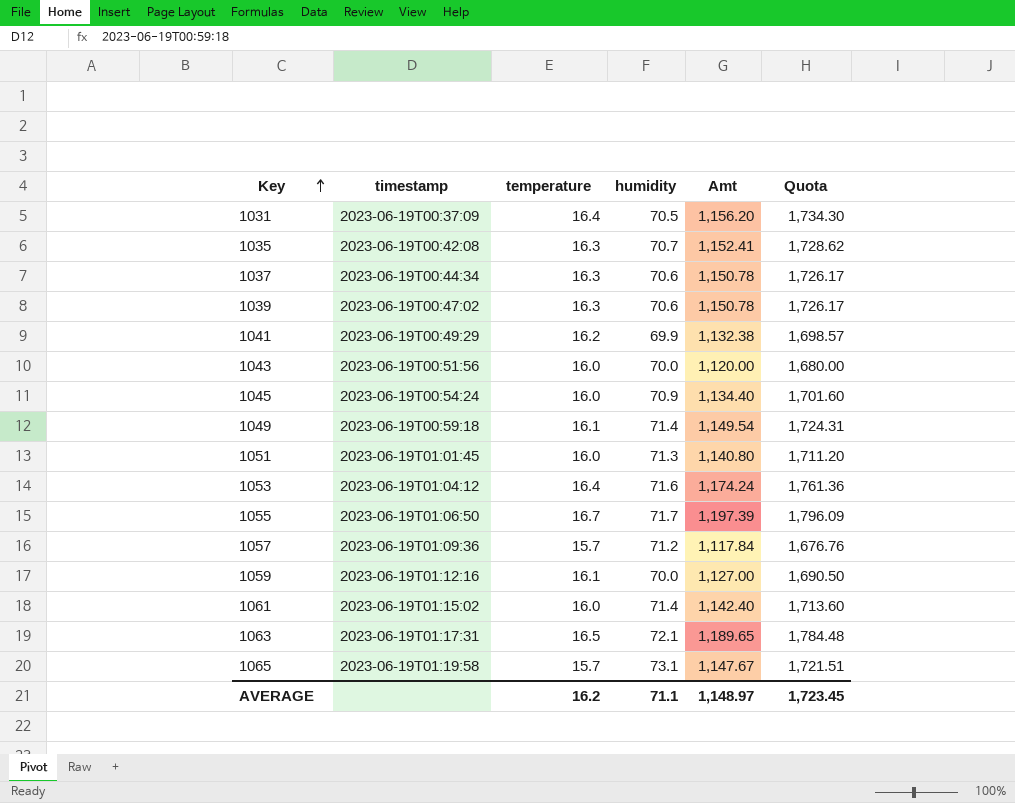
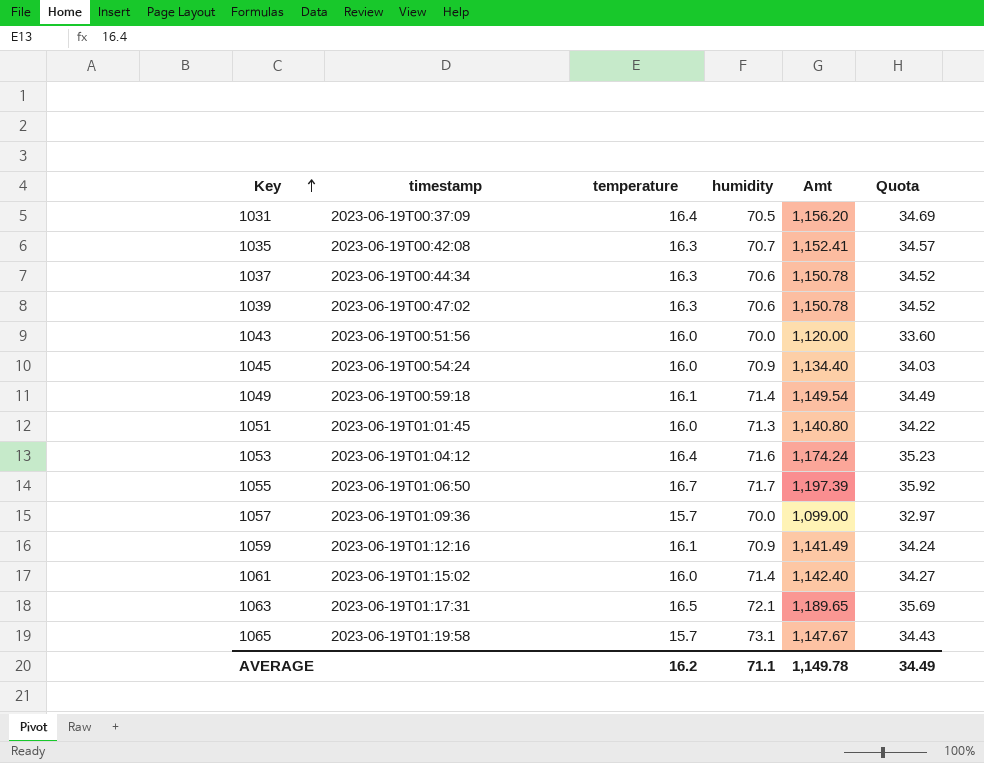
column Quota | formula: [Amt] * 1.5 -> [Amt] * 0.03
row 1041: 2023-06-19T00:49:29 | 16.2 | 69.9 | 1,132.38 | 1,698.57 -> none
1057 | humidity: 71.2 -> 70.0
1057 | Amt: 1,117.84 -> 1,099.00
1059 | humidity: 70.0 -> 70.9
1059 | Amt: 1,127.00 -> 1,141.49
AVERAGE | Amt: 1,148.97 -> 1,149.78
AVERAGE | Quota: 1,723.45 -> 34.49

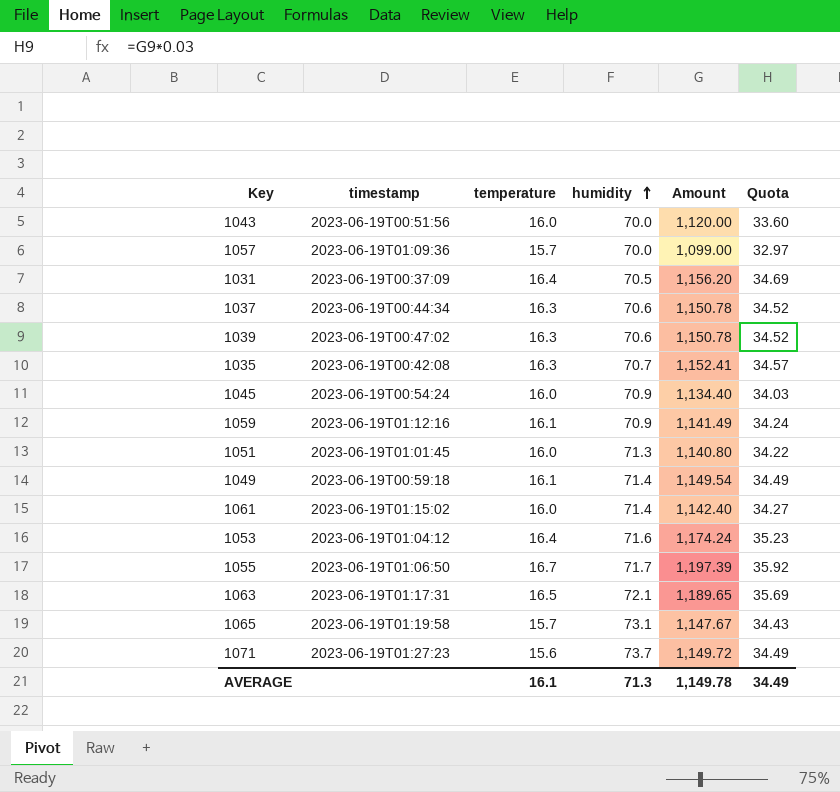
row order: Key ascending -> humidity ascending
column name: Amt -> Amount
row 1071: none -> 2023-06-19T01:27:23 | 15.6 | 73.7 | 1,149.72 | 34.49
AVERAGE | temperature: 16.2 -> 16.1
AVERAGE | humidity: 71.1 -> 71.3

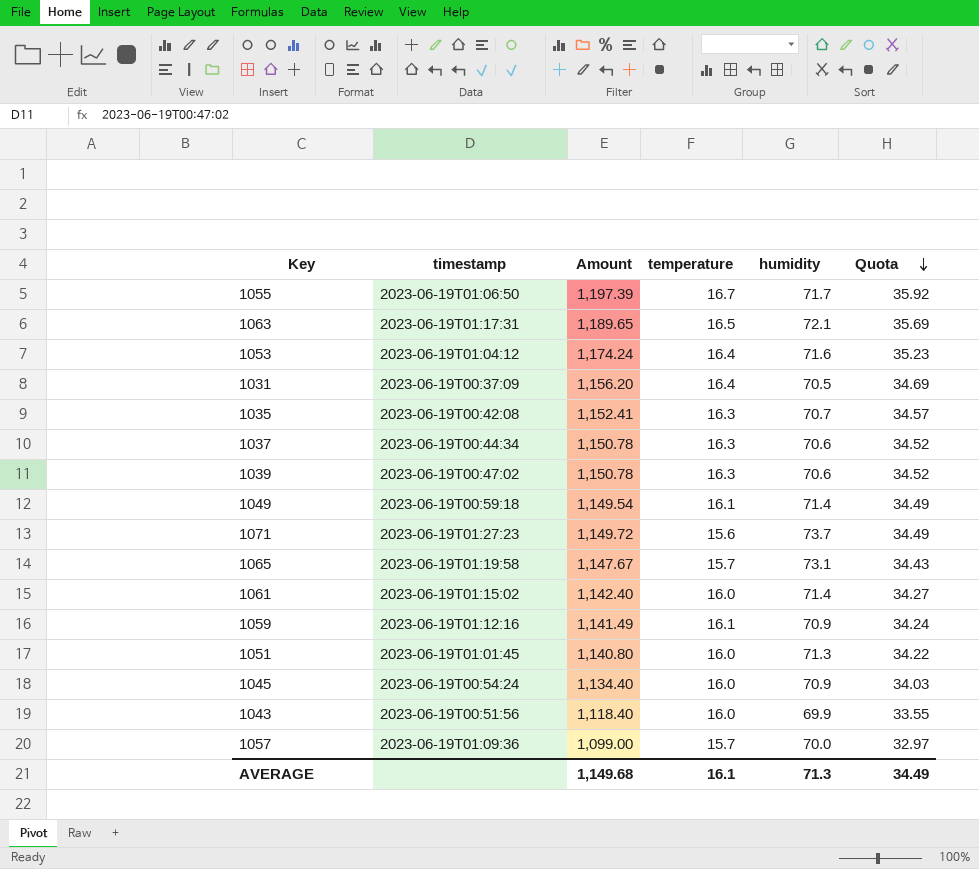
row order: humidity ascending -> Quota descending
column Amount | position: 5 -> 3
1043 | Amount: 1,120.00 -> 1,118.40
1043 | humidity: 70.0 -> 69.9
1043 | Quota: 33.60 -> 33.55
AVERAGE | Amount: 1,149.78 -> 1,149.68

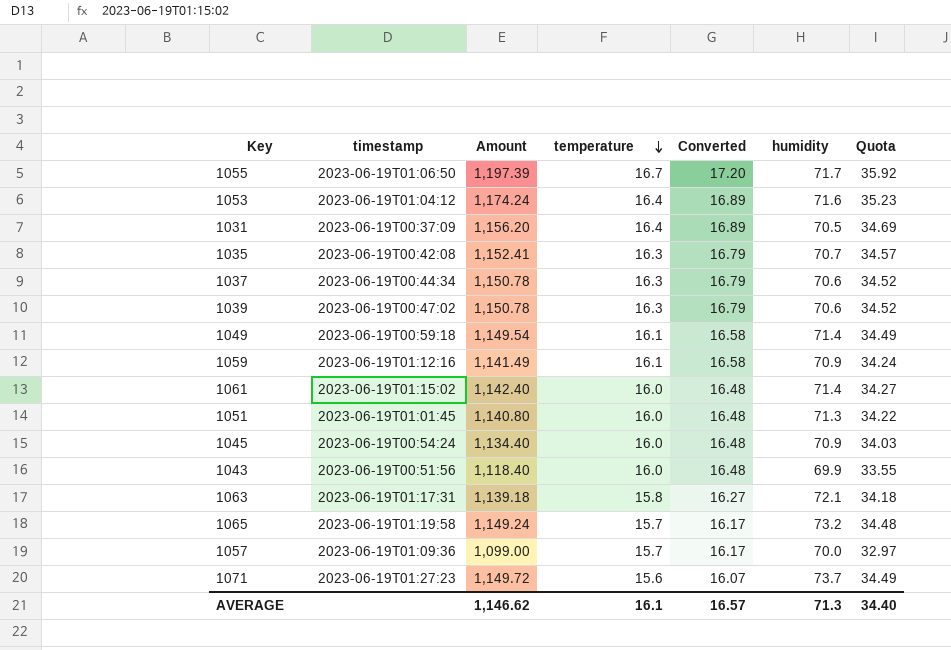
row order: Quota descending -> temperature descending
column Converted | formula: none -> [temperature] * 1.03
1063 | Amount: 1,189.65 -> 1,139.18
1063 | temperature: 16.5 -> 15.8
1063 | Quota: 35.69 -> 34.18
1065 | Amount: 1,147.67 -> 1,149.24
1065 | humidity: 73.1 -> 73.2
1065 | Quota: 34.43 -> 34.48
AVERAGE | Amount: 1,149.68 -> 1,146.62
AVERAGE | Quota: 34.49 -> 34.40

